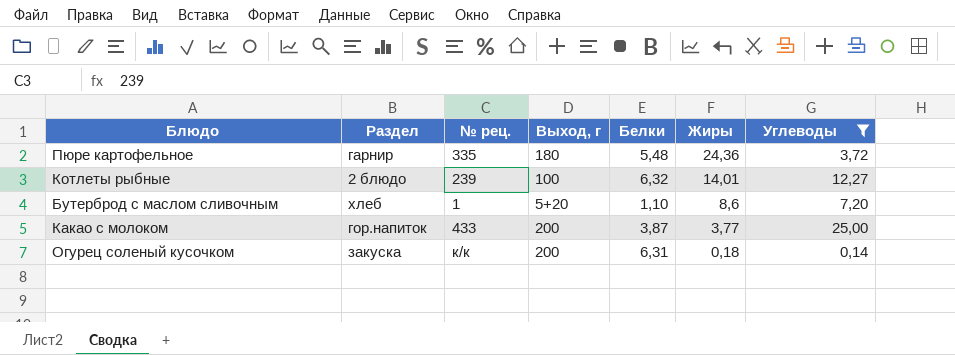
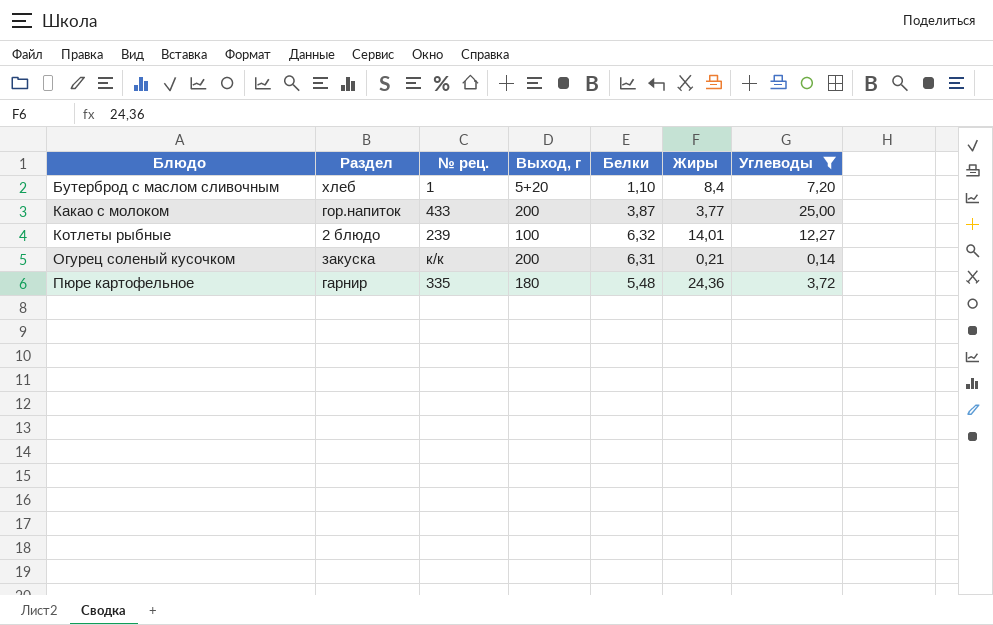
row order: Жиры descending -> Блюдо ascending
Бутерброд с маслом сливочным | Жиры: 8,6 -> 8,4
Огурец соленый кусочком | Жиры: 0,18 -> 0,21

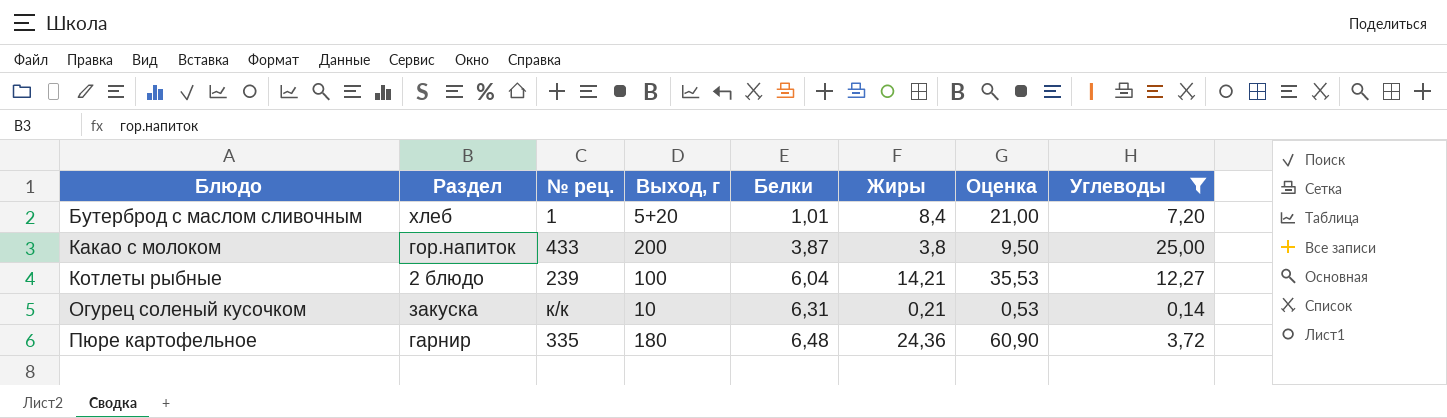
column Оценка | formula: none -> [Жиры] * 2,5
Бутерброд с маслом сливочным | Белки: 1,10 -> 1,01
Какао с молоком | Жиры: 3,77 -> 3,8
Котлеты рыбные | Белки: 6,32 -> 6,04
Котлеты рыбные | Жиры: 14,01 -> 14,21
Огурец соленый кусочком | Выход, г: 200 -> 10
Пюре картофельное | Белки: 5,48 -> 6,48

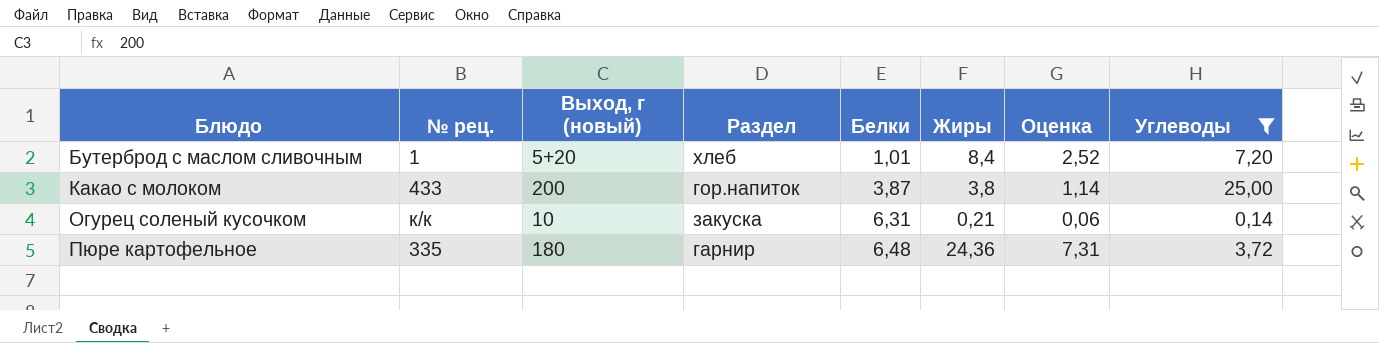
column name: Выход, г -> Выход, г (новый)
column Раздел | position: 2 -> 4
column Оценка | formula: [Жиры] * 2,5 -> [Жиры] * 0,3
row Котлеты рыбные: 2 блюдо | 239 | 100 | 6,04 | 14,21 | 35,53 | 12,27 -> none

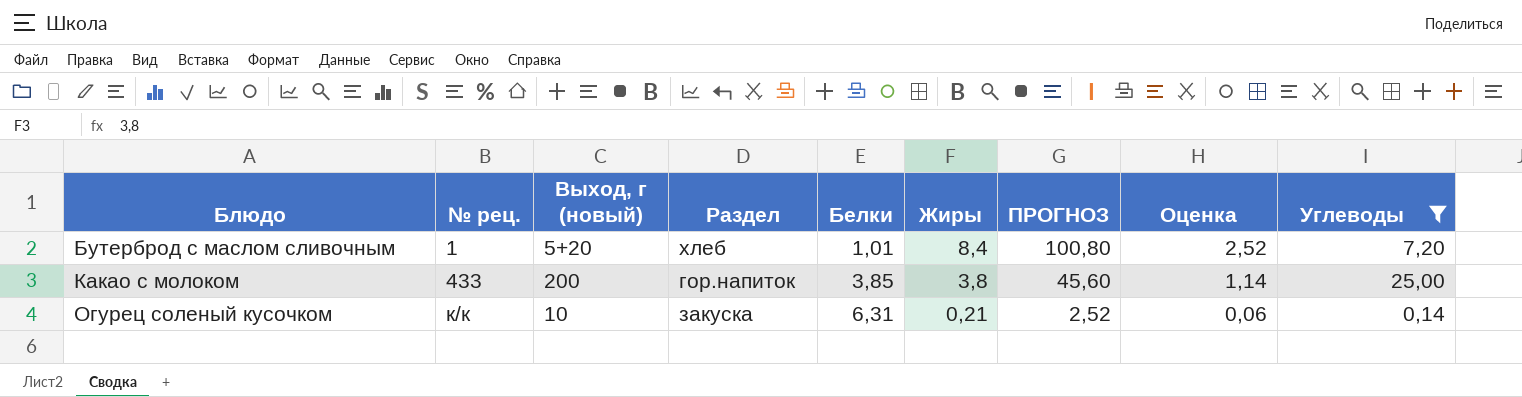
column ПРОГНОЗ | formula: none -> [Жиры] * 12
row Пюре картофельное: 335 | 180 | гарнир | 6,48 | 24,36 | 7,31 | 3,72 -> none
Какао с молоком | Белки: 3,87 -> 3,85

